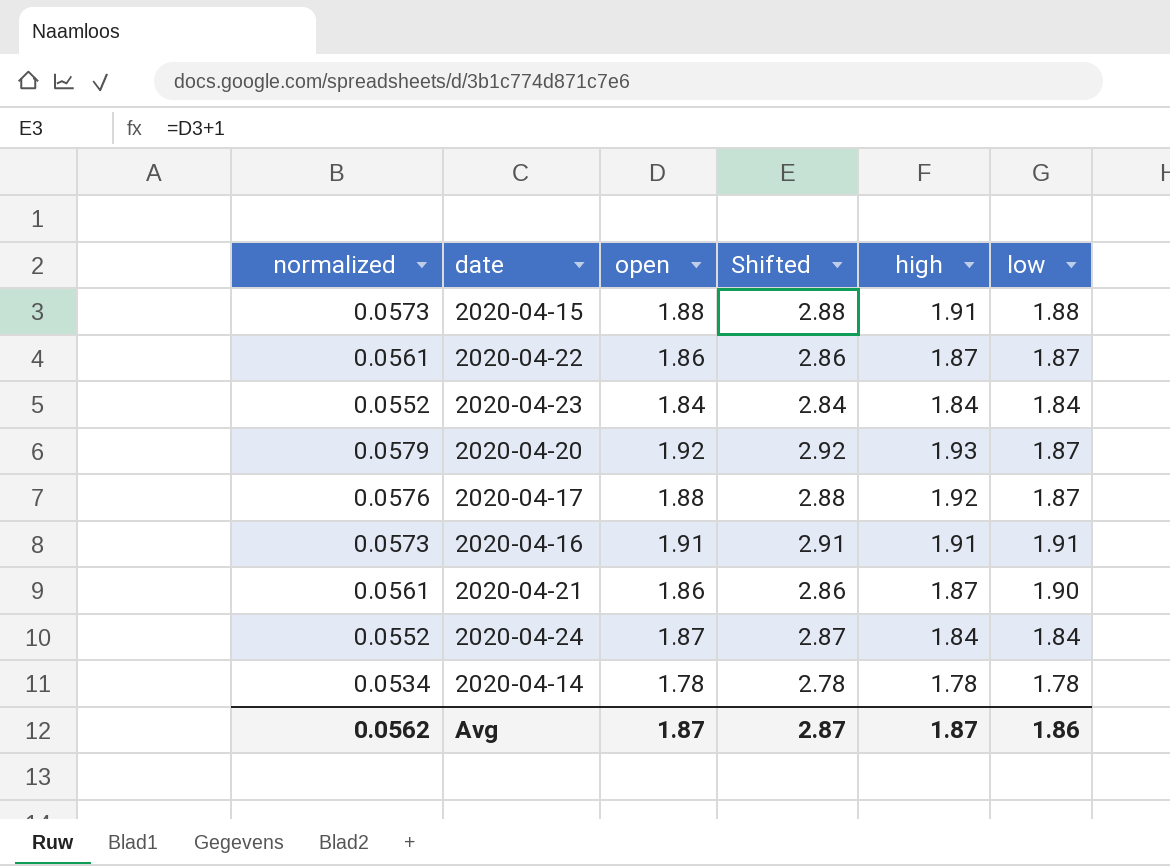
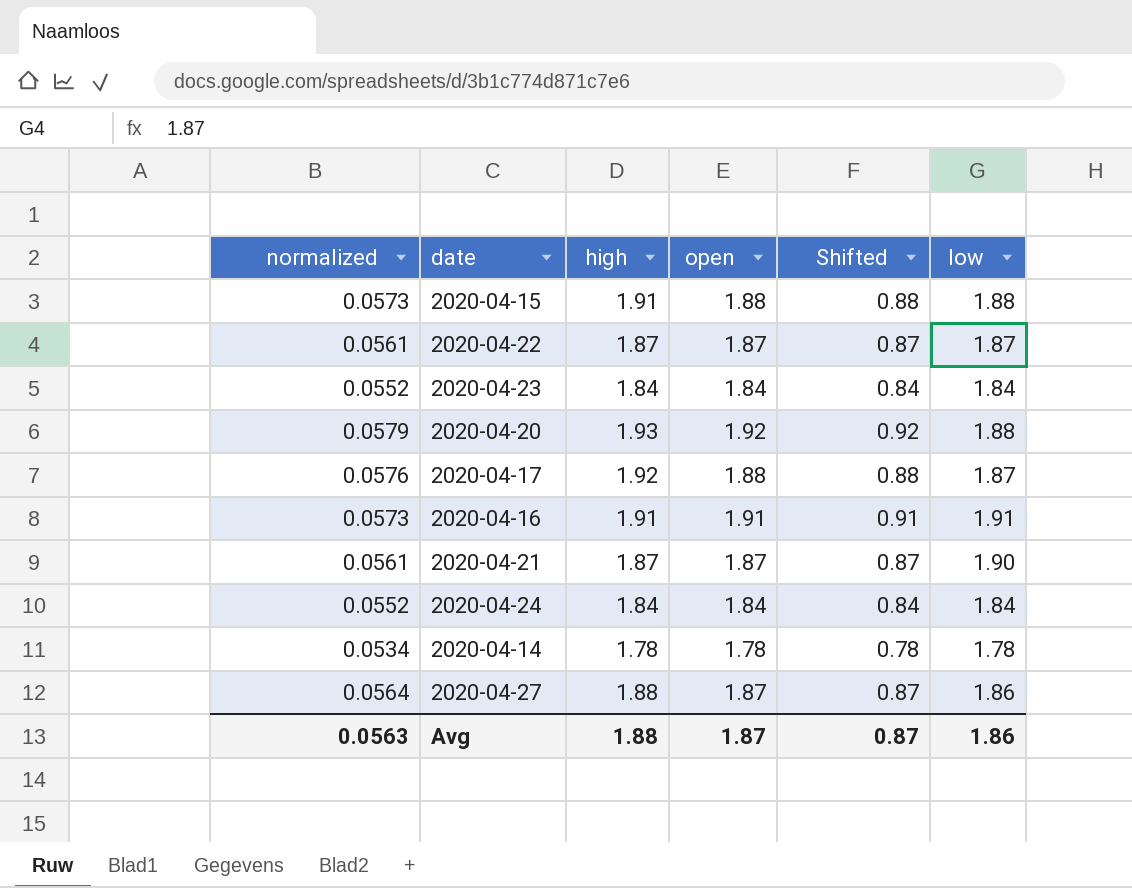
column high | position: 5 -> 3
column Shifted | formula: [open] + 1 -> [open] - 1
2020-04-22 | open: 1.86 -> 1.87
2020-04-20 | low: 1.87 -> 1.88
2020-04-21 | open: 1.86 -> 1.87
2020-04-24 | open: 1.87 -> 1.84
row 2020-04-27: none -> 0.0564 | 1.88 | 1.87 | 0.87 | 1.86
Avg | normalized: 0.0562 -> 0.0563
Avg | high: 1.87 -> 1.88
Avg | Shifted: 2.87 -> 0.87

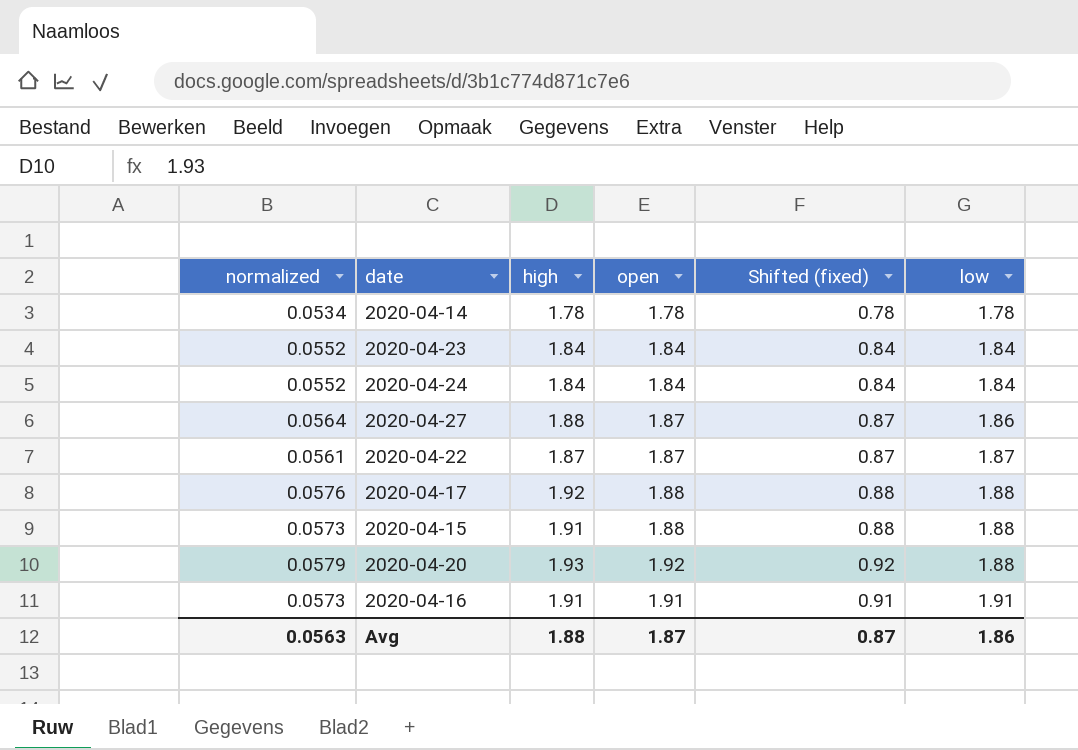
row order: none -> low ascending
column name: Shifted -> Shifted (fixed)
row 2020-04-21: 0.0561 | 1.87 | 1.87 | 0.87 | 1.90 -> none
2020-04-17 | low: 1.87 -> 1.88

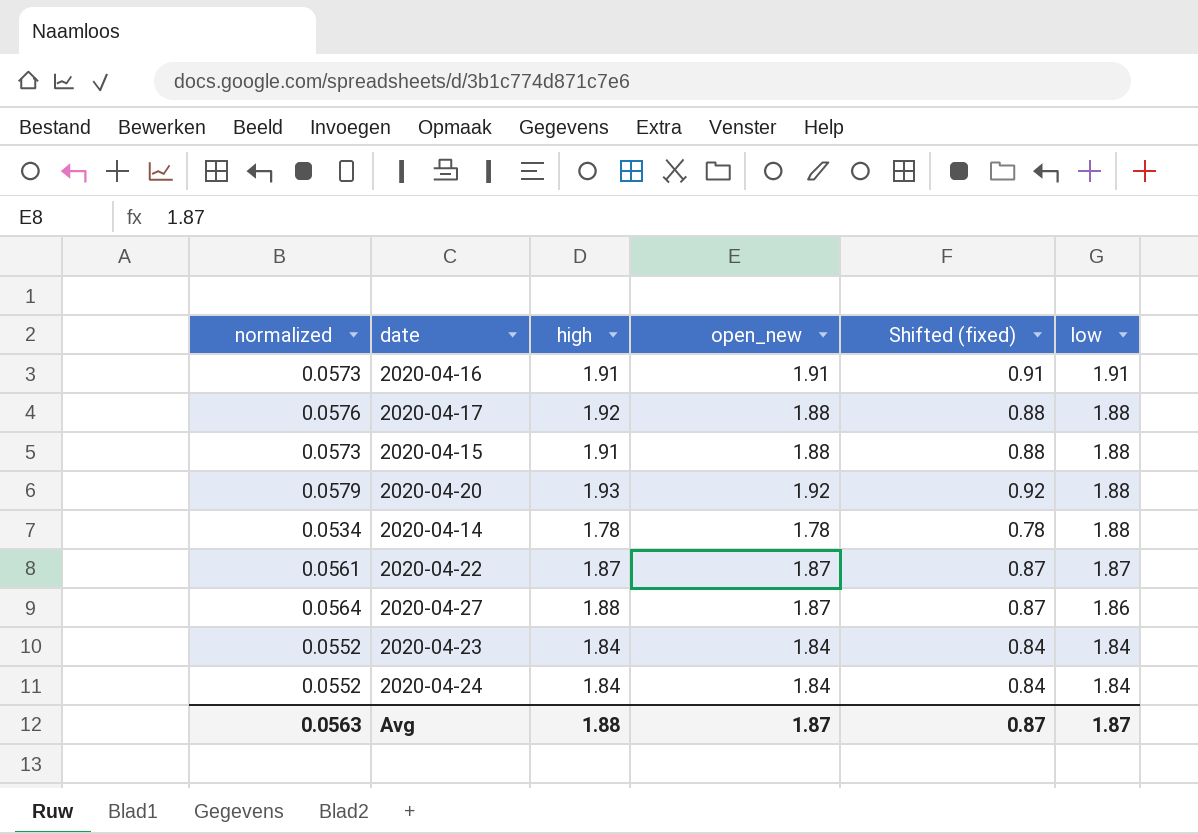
row order: low ascending -> low descending
column name: open -> open_new
2020-04-14 | low: 1.78 -> 1.88
Avg | low: 1.86 -> 1.87

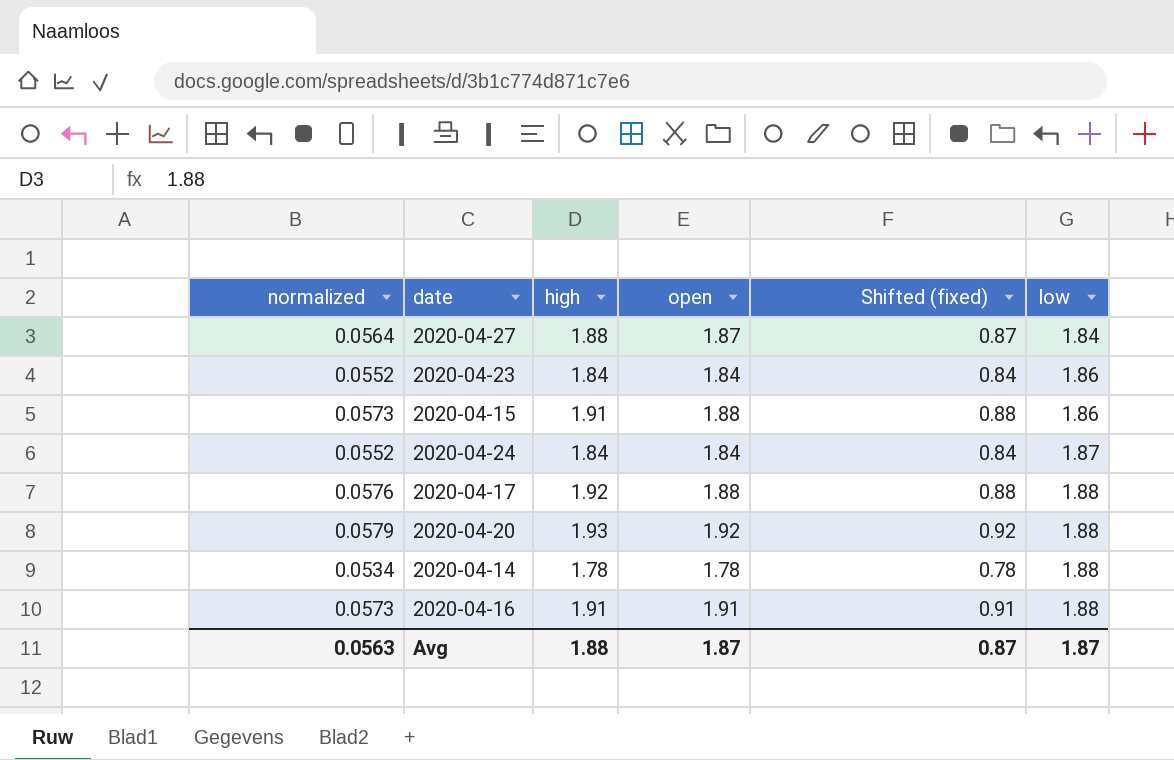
row order: low descending -> low ascending
column name: open_new -> open
row 2020-04-22: 0.0561 | 1.87 | 1.87 | 0.87 | 1.87 -> none
2020-04-27 | low: 1.86 -> 1.84
2020-04-23 | low: 1.84 -> 1.86
2020-04-15 | low: 1.88 -> 1.86
2020-04-24 | low: 1.84 -> 1.87
2020-04-16 | low: 1.91 -> 1.88

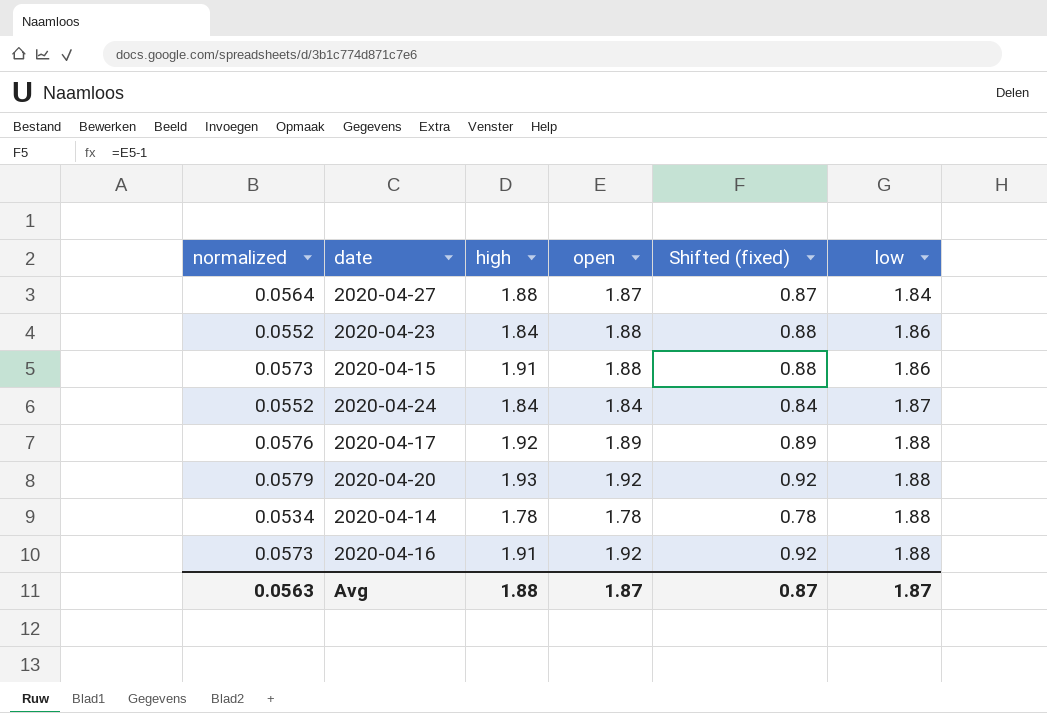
2020-04-23 | open: 1.84 -> 1.88
2020-04-23 | Shifted (fixed): 0.84 -> 0.88
2020-04-17 | open: 1.88 -> 1.89
2020-04-17 | Shifted (fixed): 0.88 -> 0.89
2020-04-16 | open: 1.91 -> 1.92
2020-04-16 | Shifted (fixed): 0.91 -> 0.92

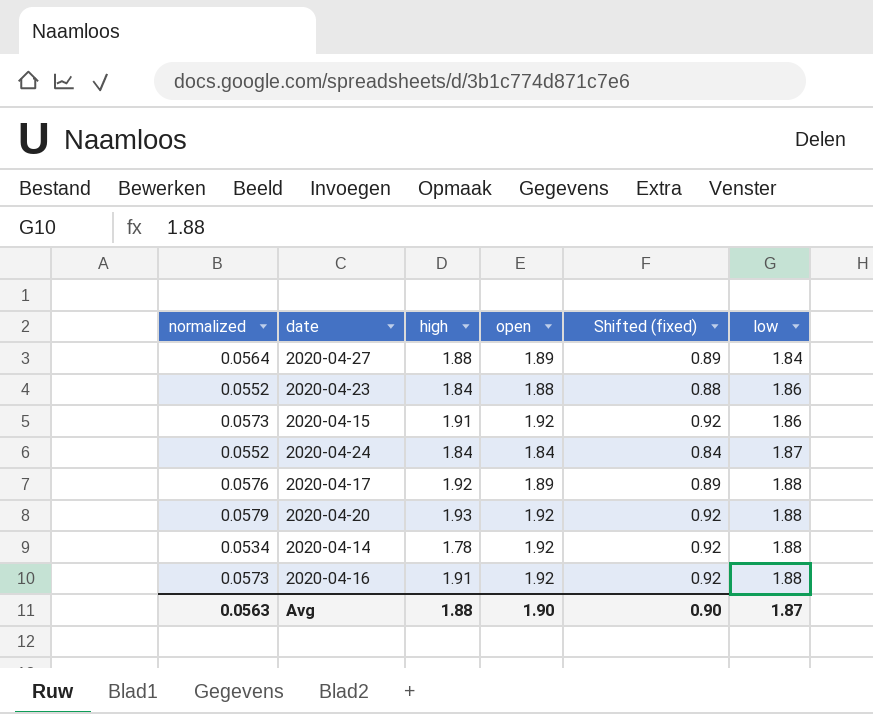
2020-04-27 | open: 1.87 -> 1.89
2020-04-27 | Shifted (fixed): 0.87 -> 0.89
2020-04-15 | open: 1.88 -> 1.92
2020-04-15 | Shifted (fixed): 0.88 -> 0.92
2020-04-14 | open: 1.78 -> 1.92
2020-04-14 | Shifted (fixed): 0.78 -> 0.92
Avg | open: 1.87 -> 1.90
Avg | Shifted (fixed): 0.87 -> 0.90

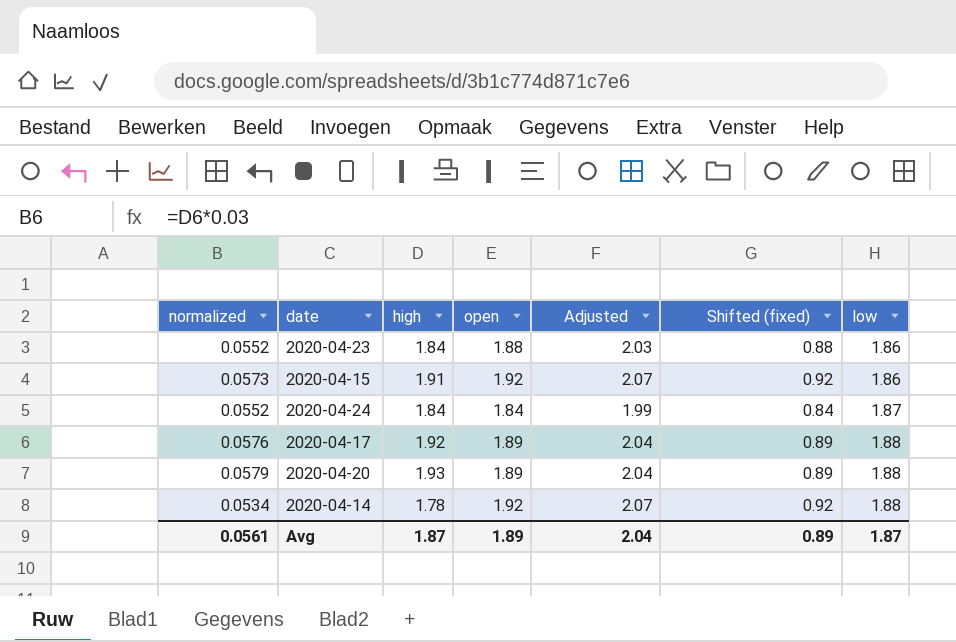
column Adjusted | formula: none -> [open] * 1.08
row 2020-04-27: 0.0564 | 1.88 | 1.89 | 0.89 | 1.84 -> none
row 2020-04-16: 0.0573 | 1.91 | 1.92 | 0.92 | 1.88 -> none
2020-04-20 | open: 1.92 -> 1.89
2020-04-20 | Shifted (fixed): 0.92 -> 0.89
Avg | normalized: 0.0563 -> 0.0561
Avg | high: 1.88 -> 1.87
Avg | open: 1.90 -> 1.89
Avg | Shifted (fixed): 0.90 -> 0.89

